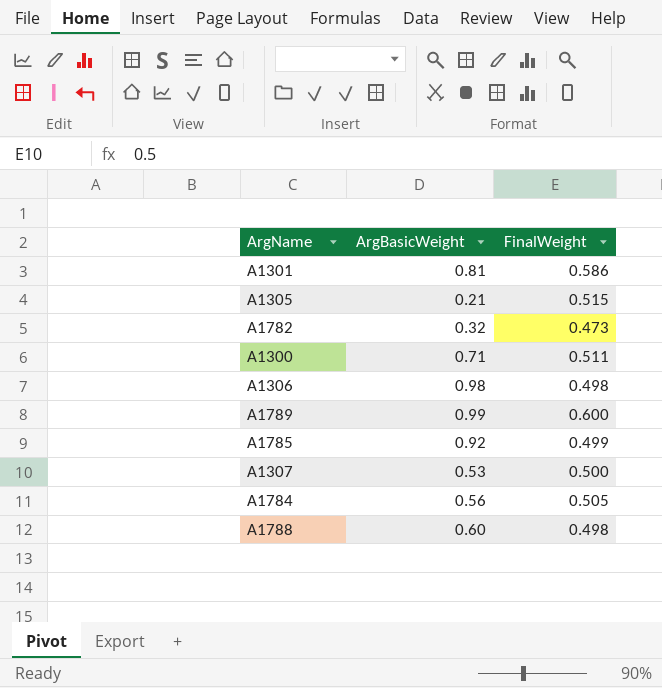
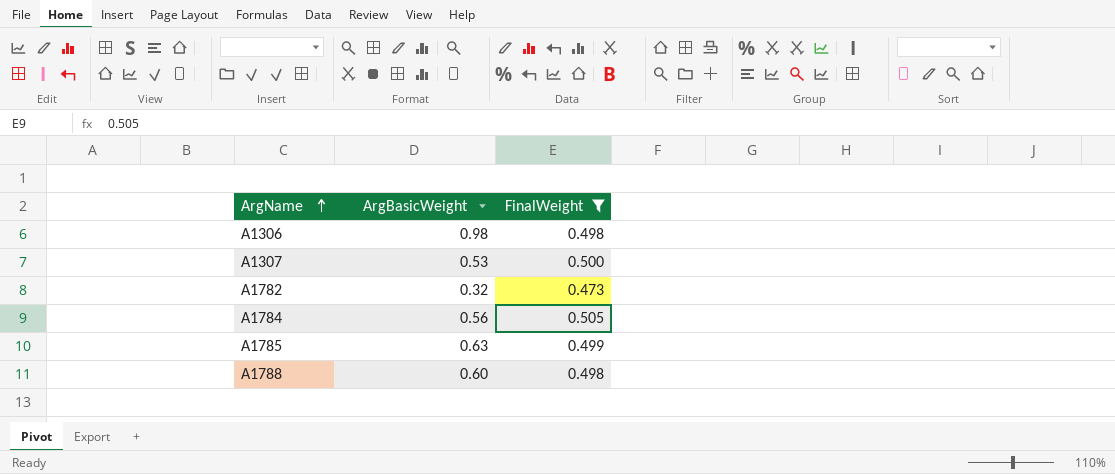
filter: none -> FinalWeight <= 0.505
row order: none -> ArgName ascending
A1785 | ArgBasicWeight: 0.92 -> 0.63

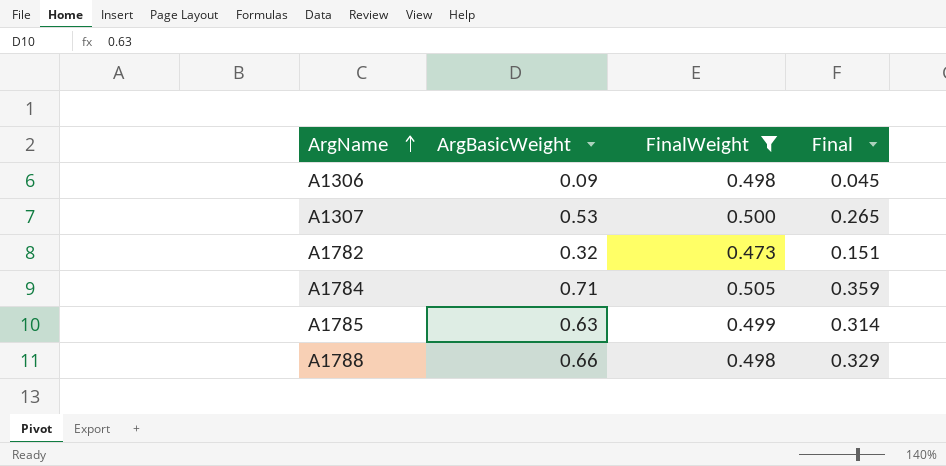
column Final | formula: none -> [ArgBasicWeight] * [FinalWeight]
A1306 | ArgBasicWeight: 0.98 -> 0.09
A1784 | ArgBasicWeight: 0.56 -> 0.71
A1788 | ArgBasicWeight: 0.60 -> 0.66

